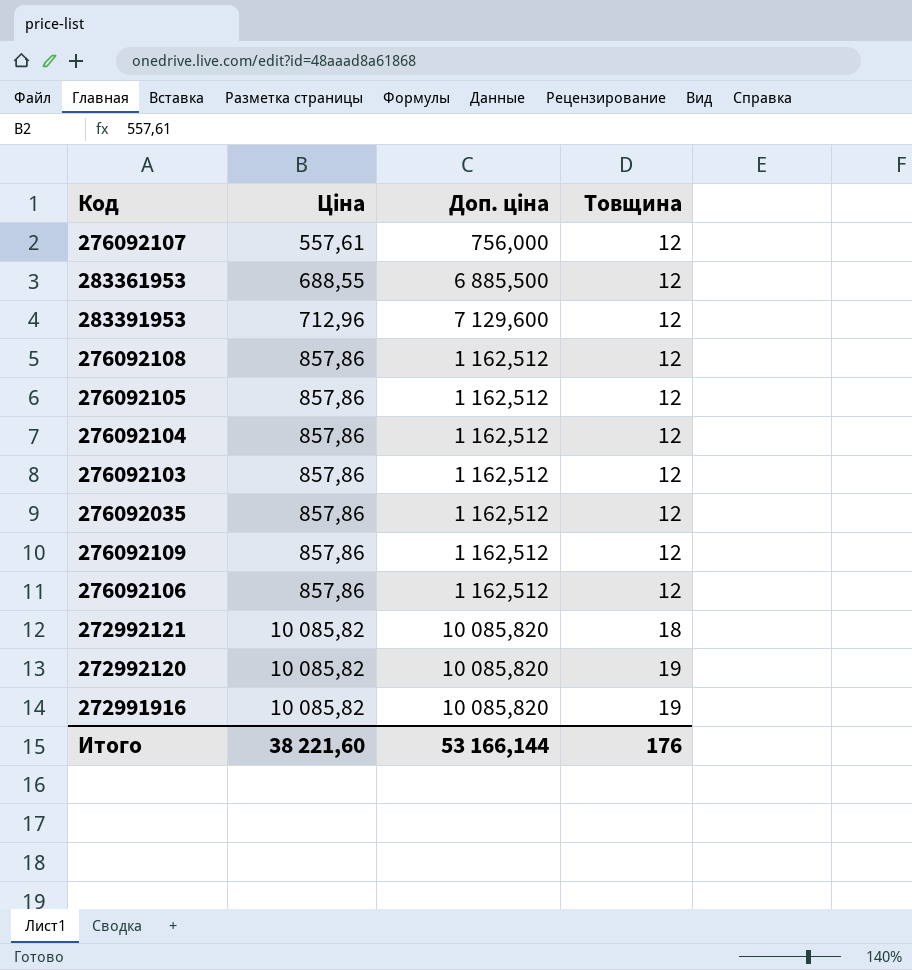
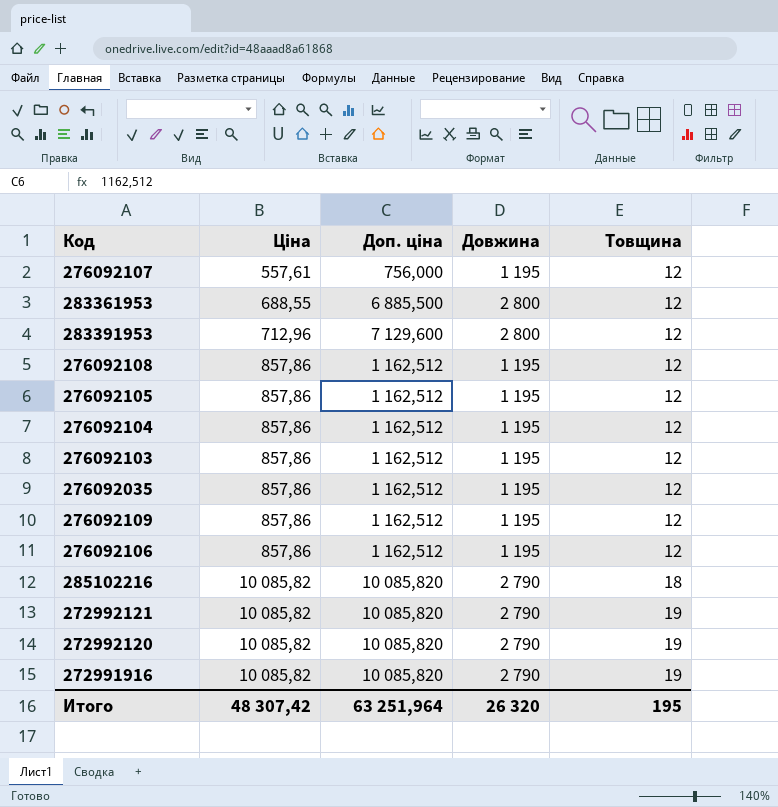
column Довжина | position: none -> 4
row 285102216: none -> 10 085,82 | 10 085,820 | 2 790 | 18
272992121 | Товщина: 18 -> 19
Итого | Ціна: 38 221,60 -> 48 307,42
Итого | Доп. ціна: 53 166,144 -> 63 251,964
Итого | Товщина: 176 -> 195

